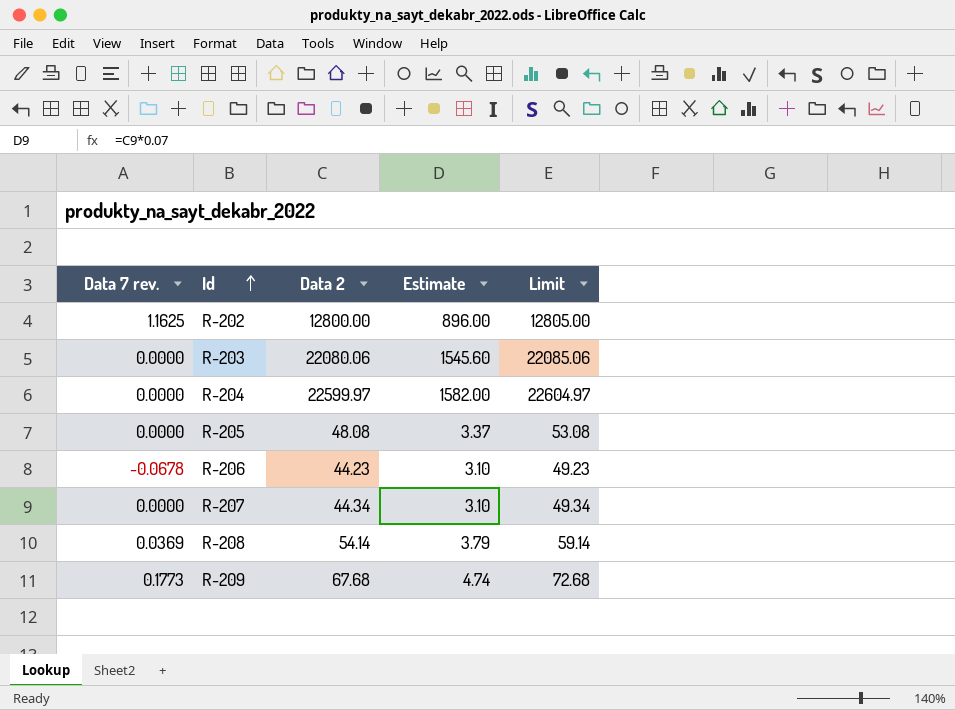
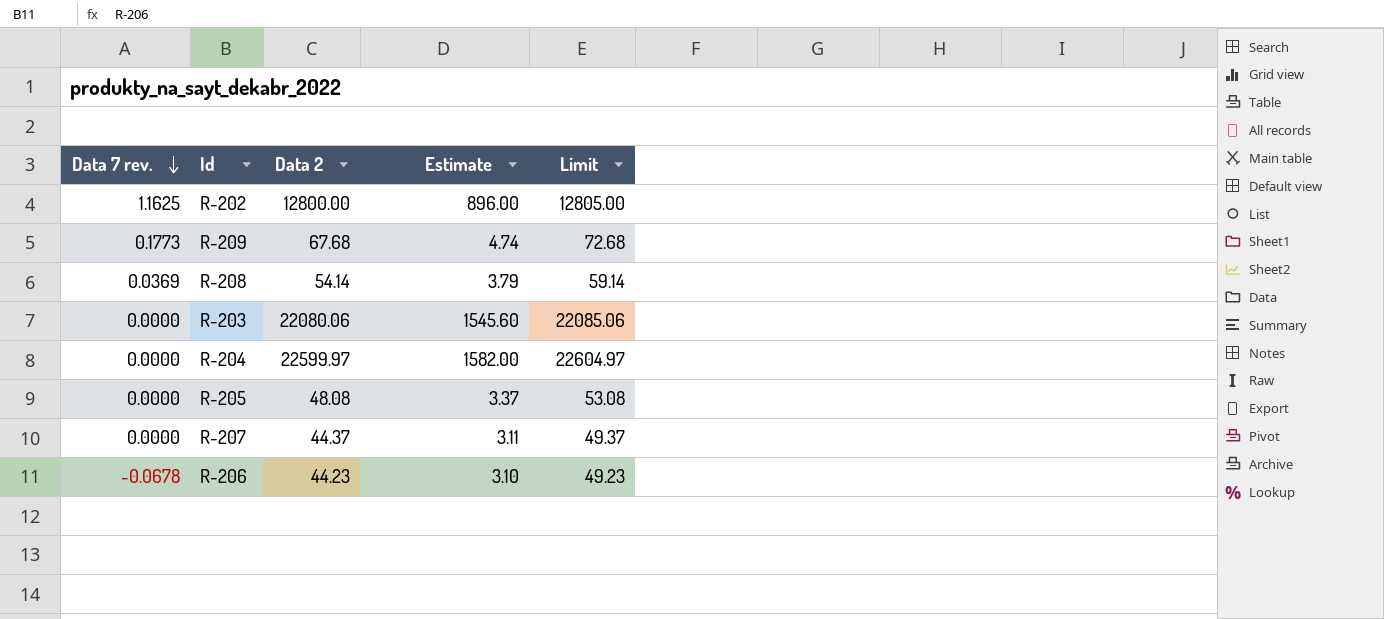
row order: Id ascending -> Data 7 rev. descending
R-207 | Data 2: 44.34 -> 44.37
R-207 | Estimate: 3.10 -> 3.11
R-207 | Limit: 49.34 -> 49.37

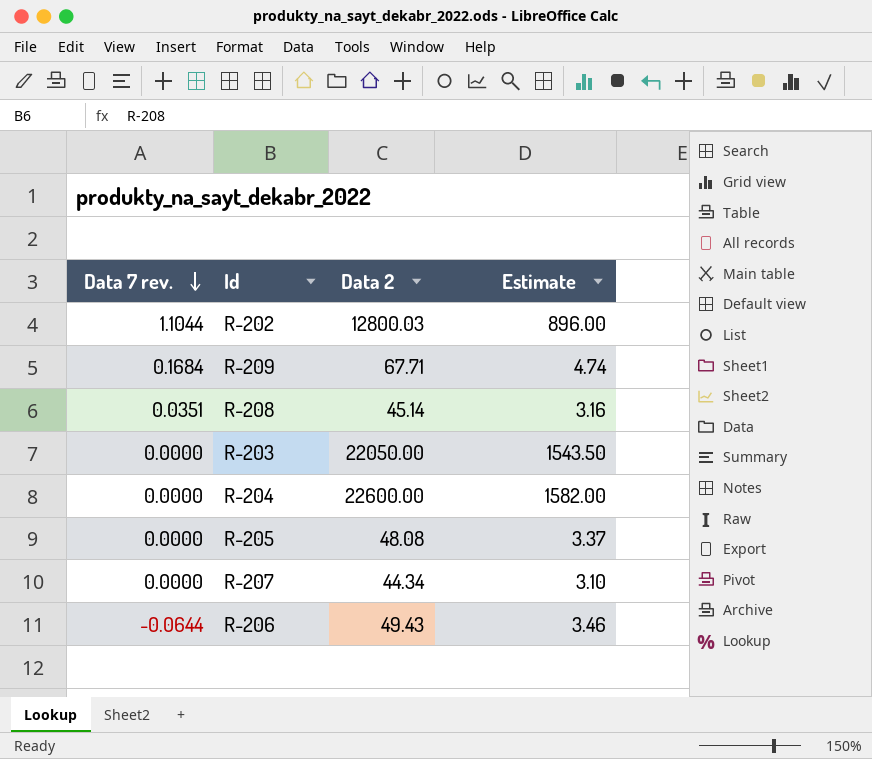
column Limit | formula: [Data 2] + 5 -> none
R-202 | Data 7 rev.: 1.1625 -> 1.1044
R-202 | Data 2: 12800.00 -> 12800.03
R-209 | Data 7 rev.: 0.1773 -> 0.1684
R-209 | Data 2: 67.68 -> 67.71
R-208 | Data 7 rev.: 0.0369 -> 0.0351
R-208 | Data 2: 54.14 -> 45.14
R-208 | Estimate: 3.79 -> 3.16
R-203 | Data 2: 22080.06 -> 22050.00
R-203 | Estimate: 1545.60 -> 1543.50
R-204 | Data 2: 22599.97 -> 22600.00
R-207 | Data 2: 44.37 -> 44.34
R-207 | Estimate: 3.11 -> 3.10
R-206 | Data 7 rev.: -0.0678 -> -0.0644
R-206 | Data 2: 44.23 -> 49.43
R-206 | Estimate: 3.10 -> 3.46

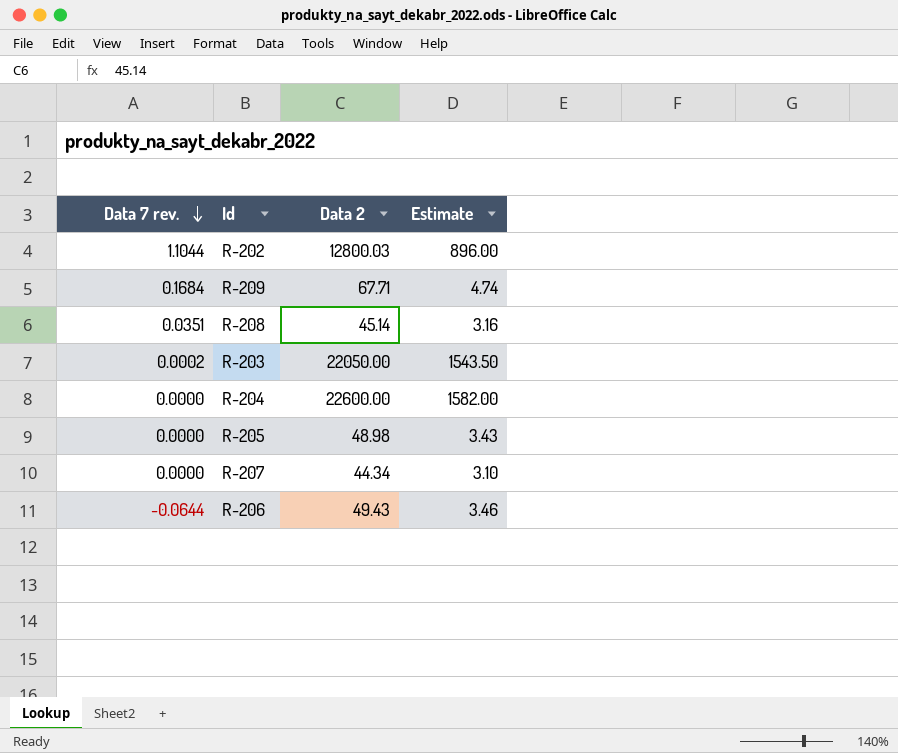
R-203 | Data 7 rev.: 0.0000 -> 0.0002
R-205 | Data 2: 48.08 -> 48.98
R-205 | Estimate: 3.37 -> 3.43

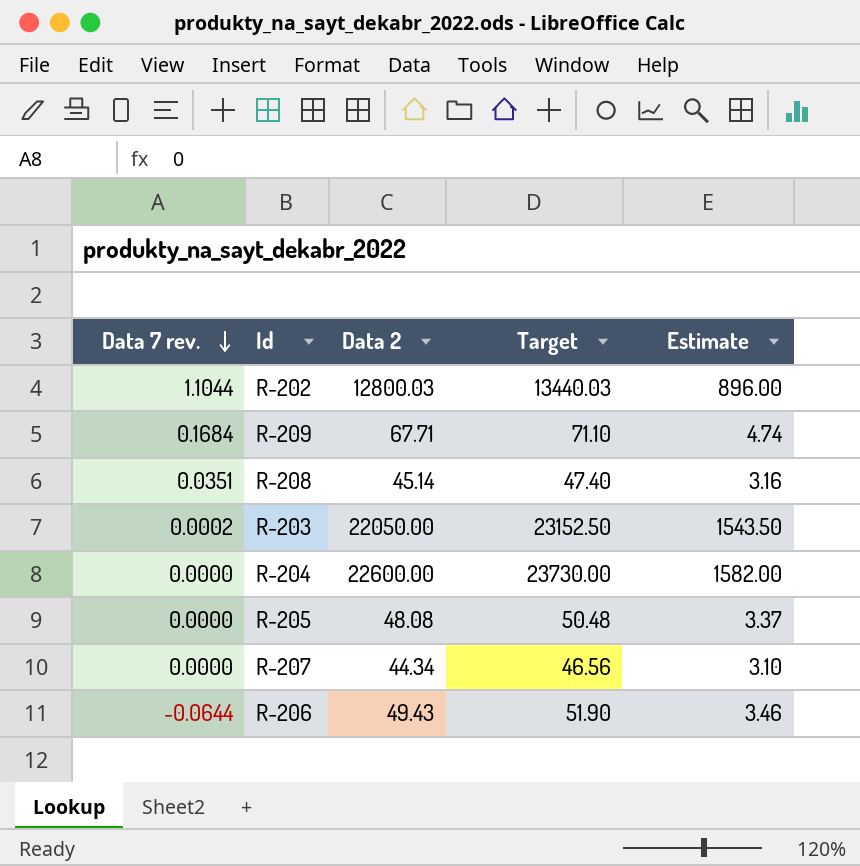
column Target | formula: none -> [Data 2] * 1.05
R-205 | Data 2: 48.98 -> 48.08
R-205 | Estimate: 3.43 -> 3.37

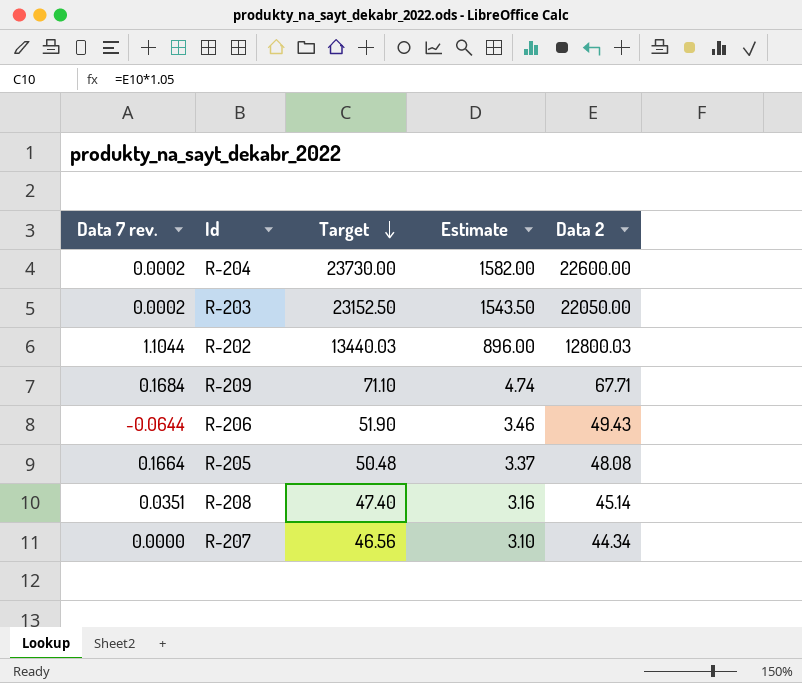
row order: Data 7 rev. descending -> Target descending
column Data 2 | position: 3 -> 5
R-204 | Data 7 rev.: 0.0000 -> 0.0002
R-205 | Data 7 rev.: 0.0000 -> 0.1664

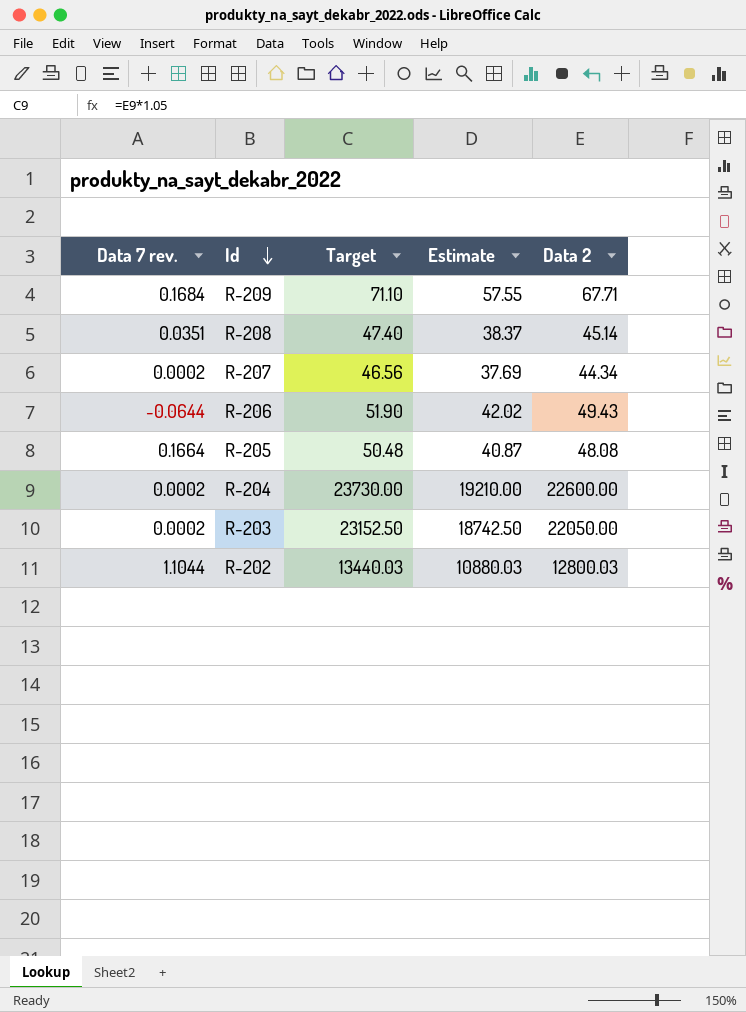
row order: Target descending -> Id descending
column Estimate | formula: [Data 2] * 0.07 -> [Data 2] * 0.85
R-207 | Data 7 rev.: 0.0000 -> 0.0002

